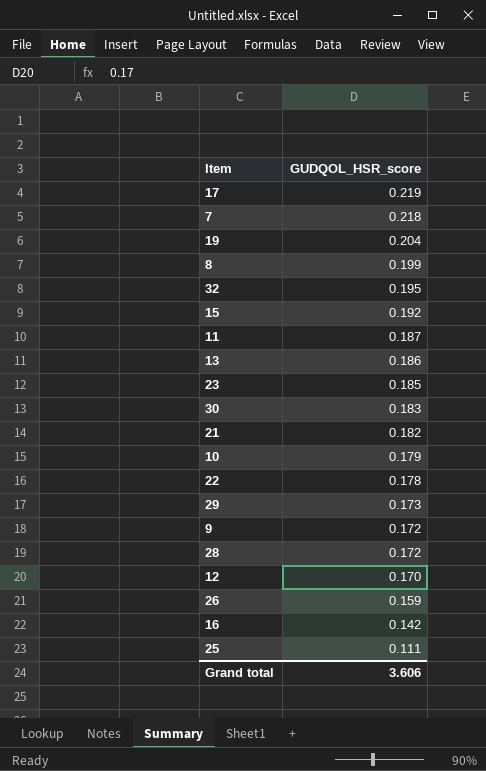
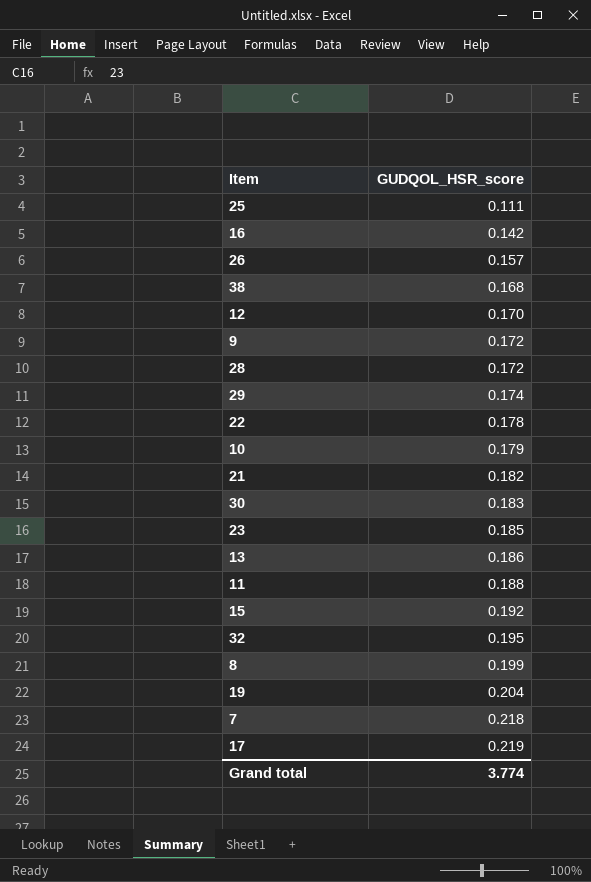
row order: GUDQOL_HSR_score descending -> GUDQOL_HSR_score ascending
26 | GUDQOL_HSR_score: 0.159 -> 0.157
row 38: none -> 0.168
29 | GUDQOL_HSR_score: 0.173 -> 0.174
11 | GUDQOL_HSR_score: 0.187 -> 0.188
Grand total | GUDQOL_HSR_score: 3.606 -> 3.774

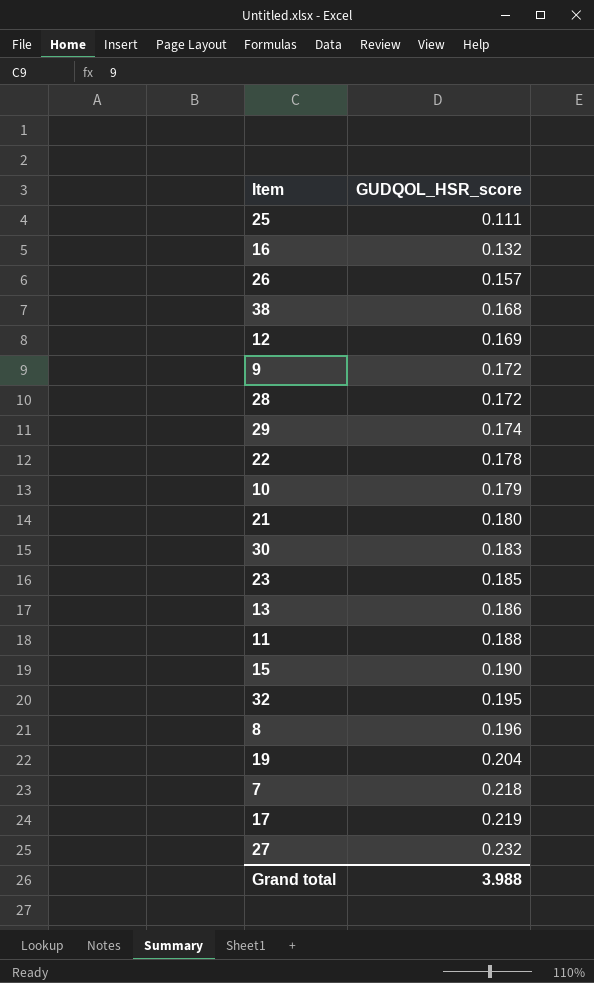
16 | GUDQOL_HSR_score: 0.142 -> 0.132
12 | GUDQOL_HSR_score: 0.170 -> 0.169
21 | GUDQOL_HSR_score: 0.182 -> 0.180
15 | GUDQOL_HSR_score: 0.192 -> 0.190
8 | GUDQOL_HSR_score: 0.199 -> 0.196
row 27: none -> 0.232
Grand total | GUDQOL_HSR_score: 3.774 -> 3.988

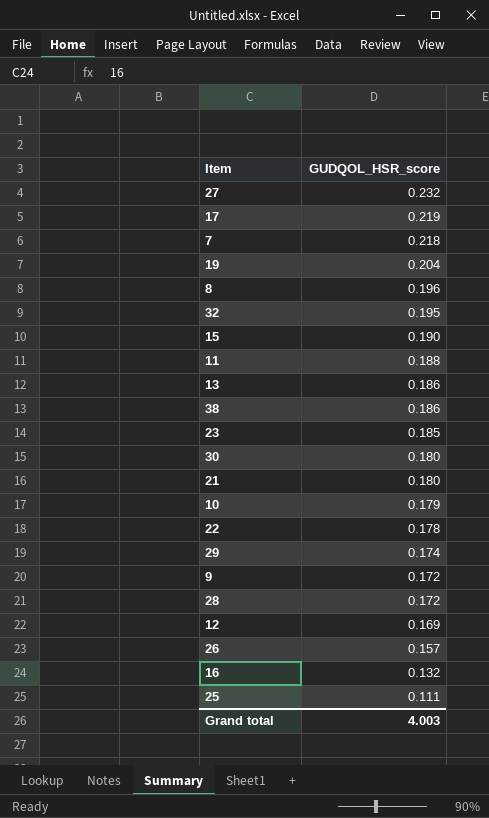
row order: GUDQOL_HSR_score ascending -> GUDQOL_HSR_score descending
38 | GUDQOL_HSR_score: 0.168 -> 0.186
30 | GUDQOL_HSR_score: 0.183 -> 0.180
Grand total | GUDQOL_HSR_score: 3.988 -> 4.003

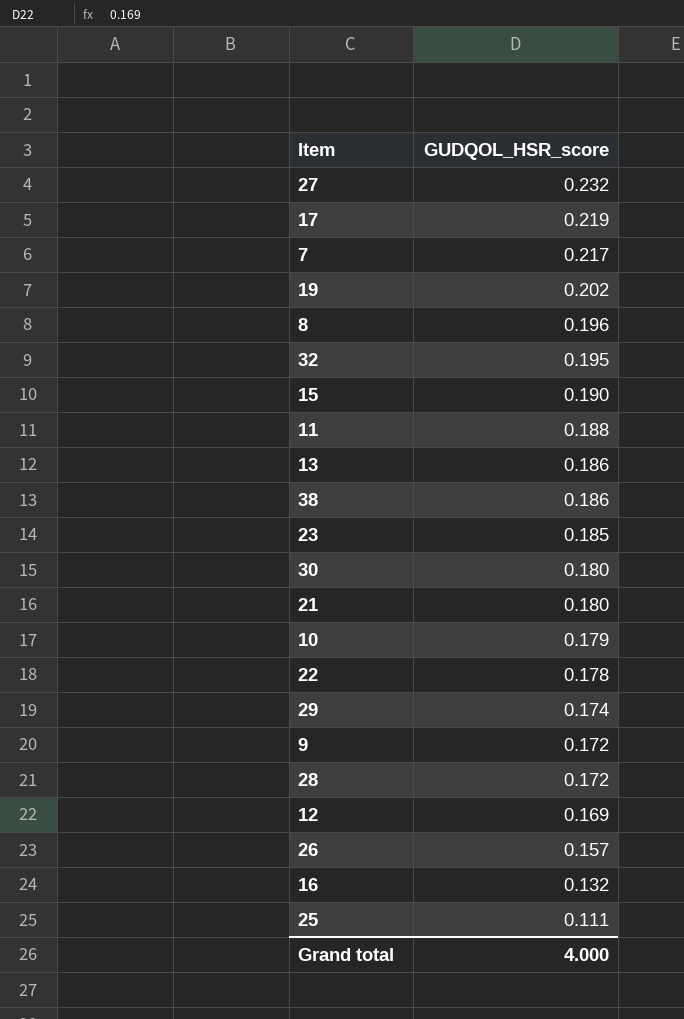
7 | GUDQOL_HSR_score: 0.218 -> 0.217
19 | GUDQOL_HSR_score: 0.204 -> 0.202
Grand total | GUDQOL_HSR_score: 4.003 -> 4.000

